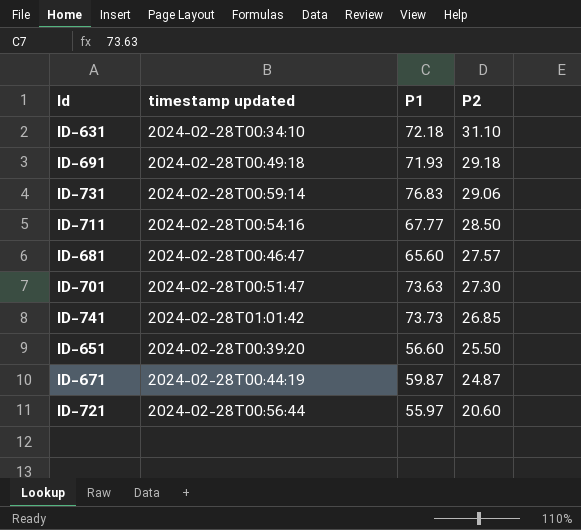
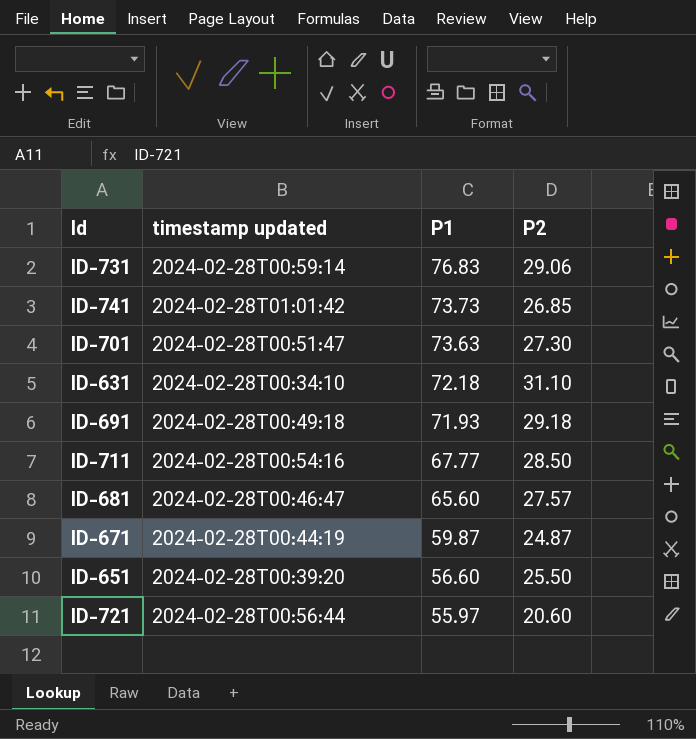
row order: P2 descending -> P1 descending

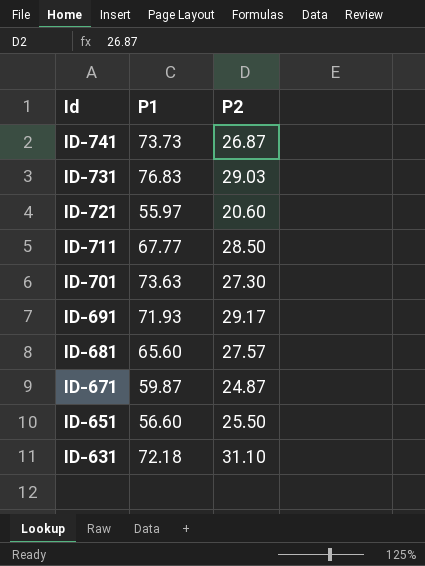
row order: P1 descending -> Id descending
column timestamp updated | position: 2 -> none
ID-741 | P2: 26.85 -> 26.87
ID-731 | P2: 29.06 -> 29.03
ID-691 | P2: 29.18 -> 29.17

